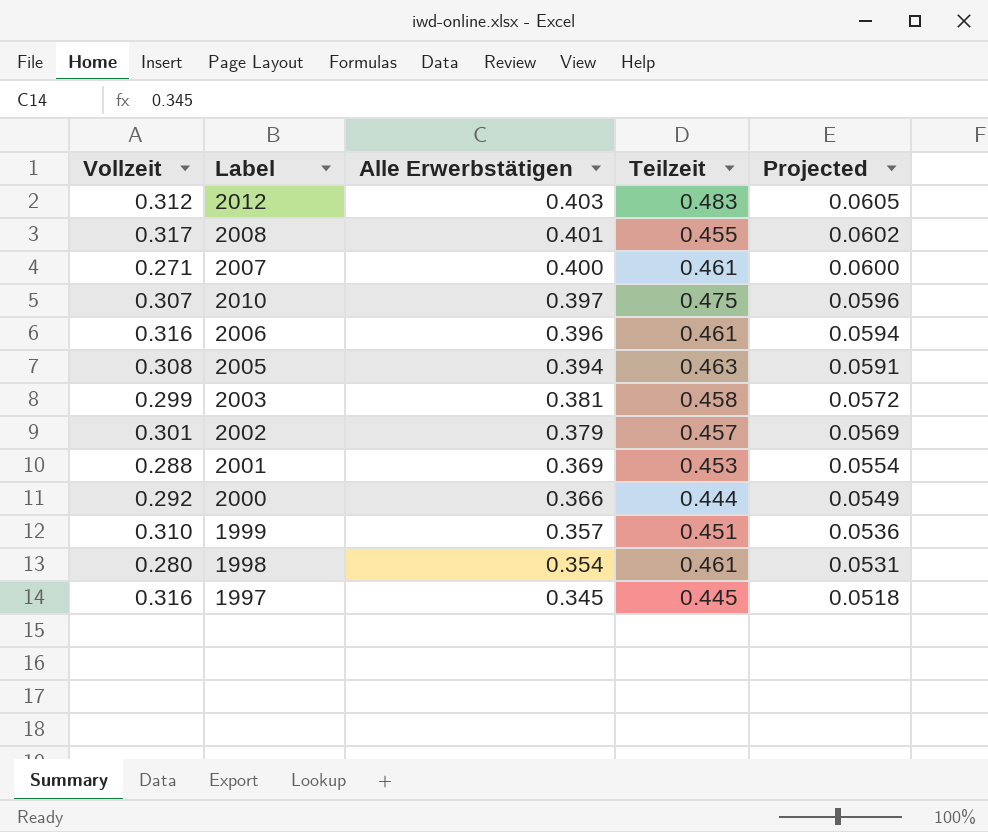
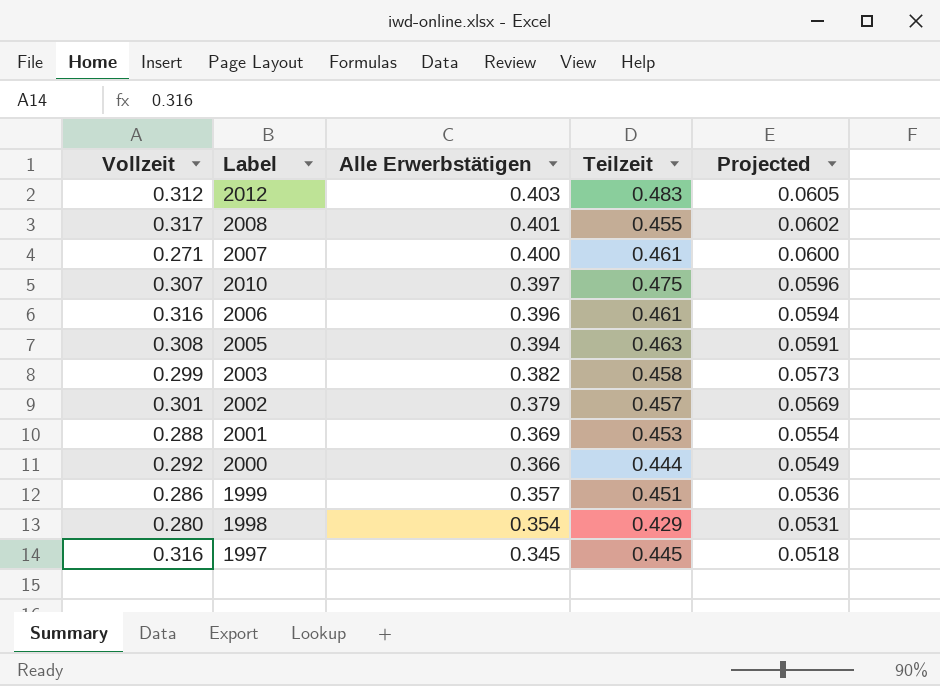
2003 | Alle Erwerbstätigen: 0.381 -> 0.382
2003 | Projected: 0.0572 -> 0.0573
1999 | Vollzeit: 0.310 -> 0.286
1998 | Teilzeit: 0.461 -> 0.429

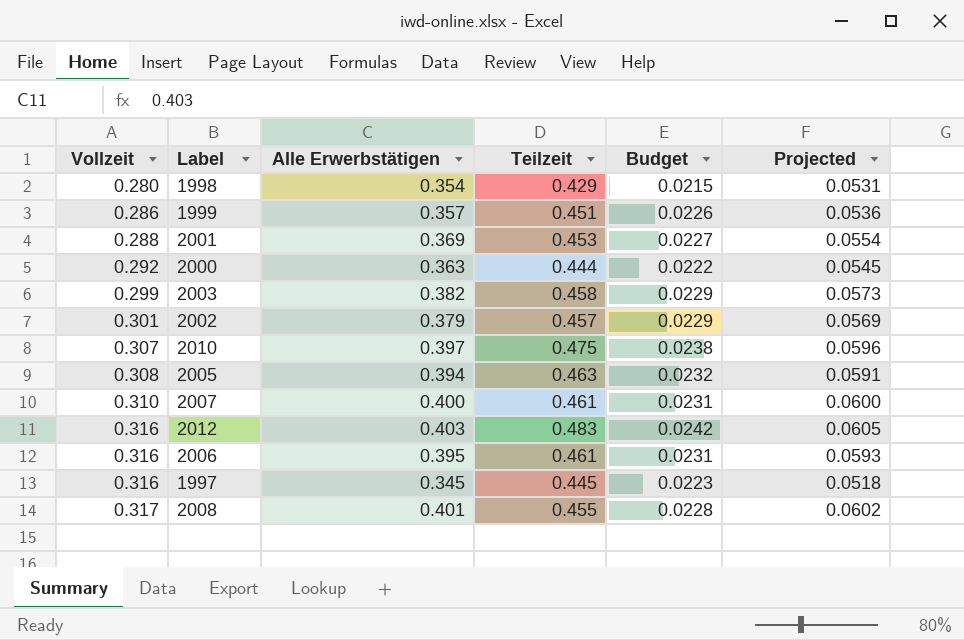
row order: Alle Erwerbstätigen descending -> Vollzeit ascending
column Budget | formula: none -> [Teilzeit] * 0.05
2000 | Alle Erwerbstätigen: 0.366 -> 0.363
2000 | Projected: 0.0549 -> 0.0545
2007 | Vollzeit: 0.271 -> 0.310
2012 | Vollzeit: 0.312 -> 0.316
2006 | Alle Erwerbstätigen: 0.396 -> 0.395
2006 | Projected: 0.0594 -> 0.0593

